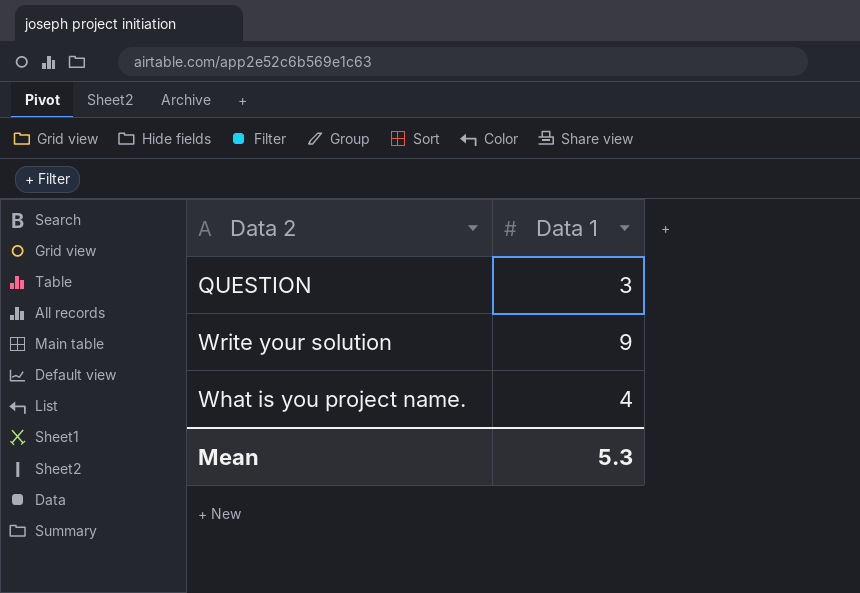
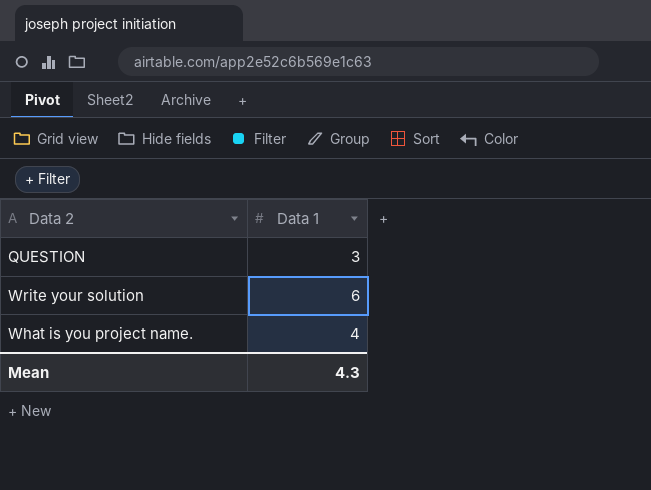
Write your solution | Data 1: 9 -> 6
Mean | Data 1: 5.3 -> 4.3

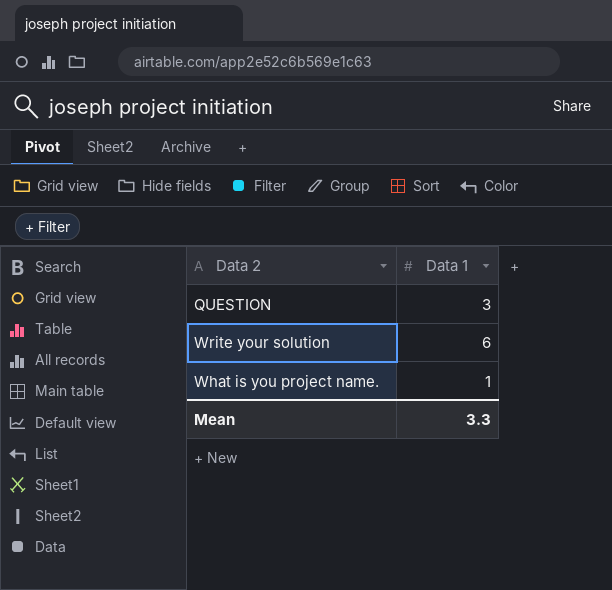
What is you project name. | Data 1: 4 -> 1
Mean | Data 1: 4.3 -> 3.3

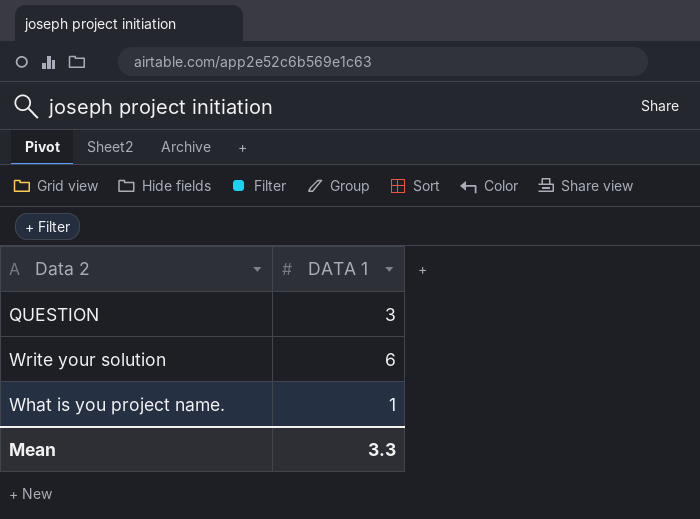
column name: Data 1 -> DATA 1

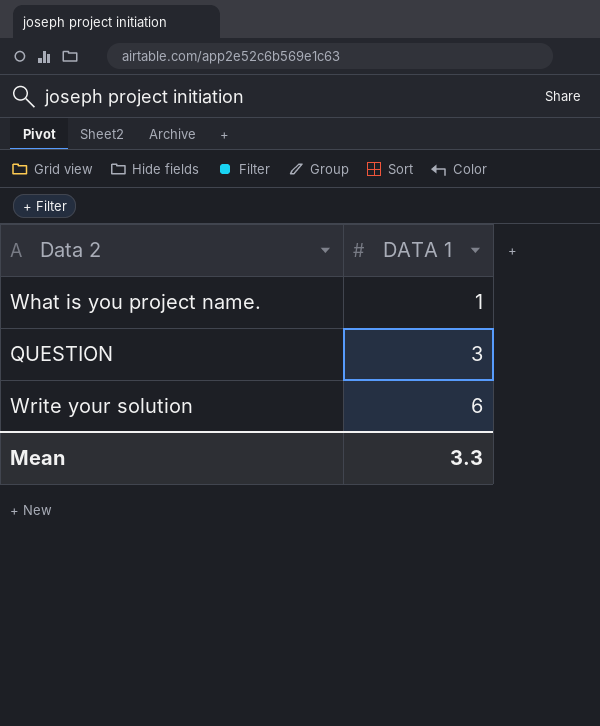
row order: none -> DATA 1 ascending

